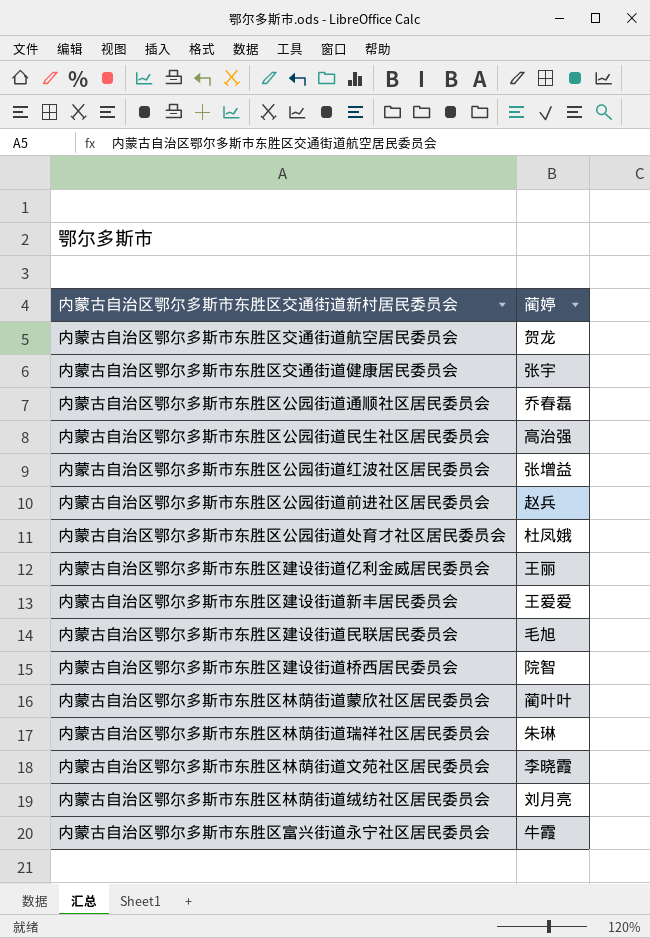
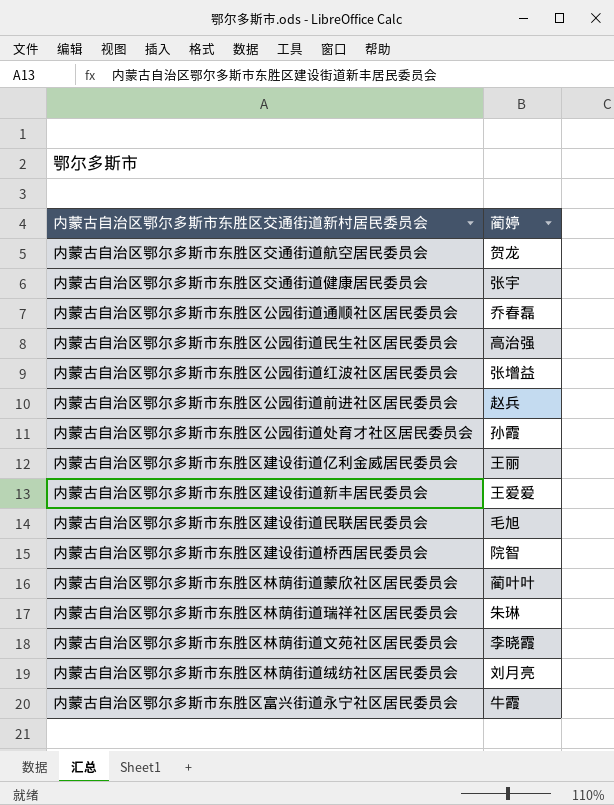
内蒙古自治区鄂尔多斯市东胜区公园街道处育才社区居民委员会 | 蔺婷: 杜凤娥 -> 孙霞

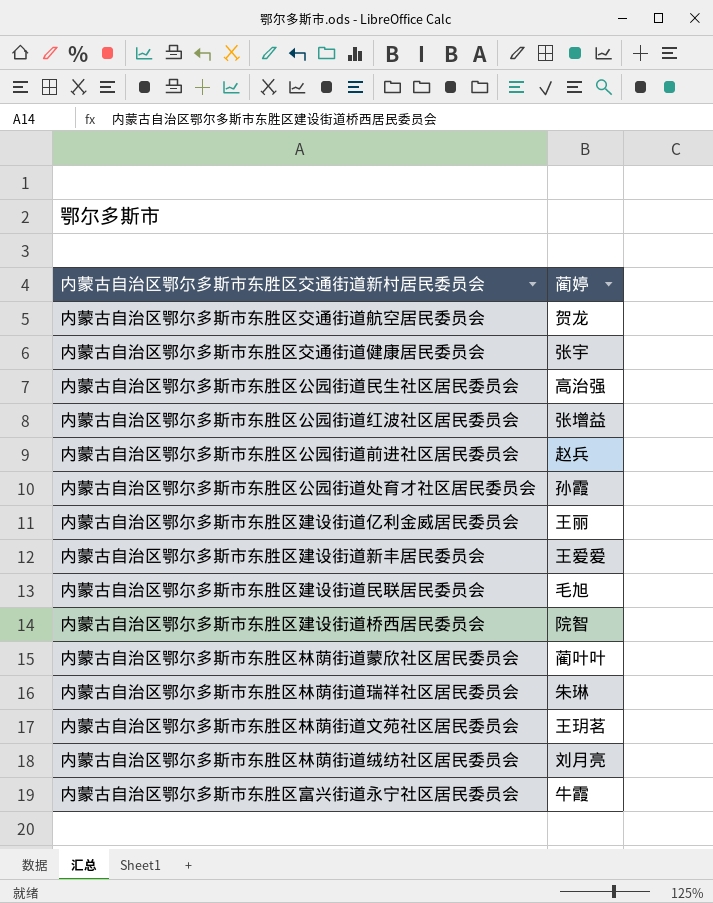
row 内蒙古自治区鄂尔多斯市东胜区公园街道通顺社区居民委员会: 乔春磊 -> none
内蒙古自治区鄂尔多斯市东胜区林荫街道文苑社区居民委员会 | 蔺婷: 李晓霞 -> 王玥茗

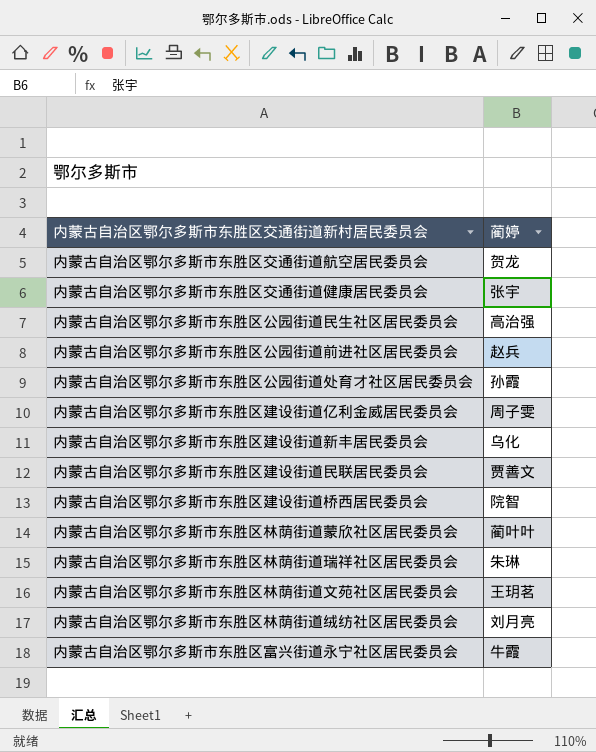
row 内蒙古自治区鄂尔多斯市东胜区公园街道红波社区居民委员会: 张增益 -> none
内蒙古自治区鄂尔多斯市东胜区建设街道亿利金威居民委员会 | 蔺婷: 王丽 -> 周子雯
内蒙古自治区鄂尔多斯市东胜区建设街道新丰居民委员会 | 蔺婷: 王爱爱 -> 乌化
内蒙古自治区鄂尔多斯市东胜区建设街道民联居民委员会 | 蔺婷: 毛旭 -> 贾善文

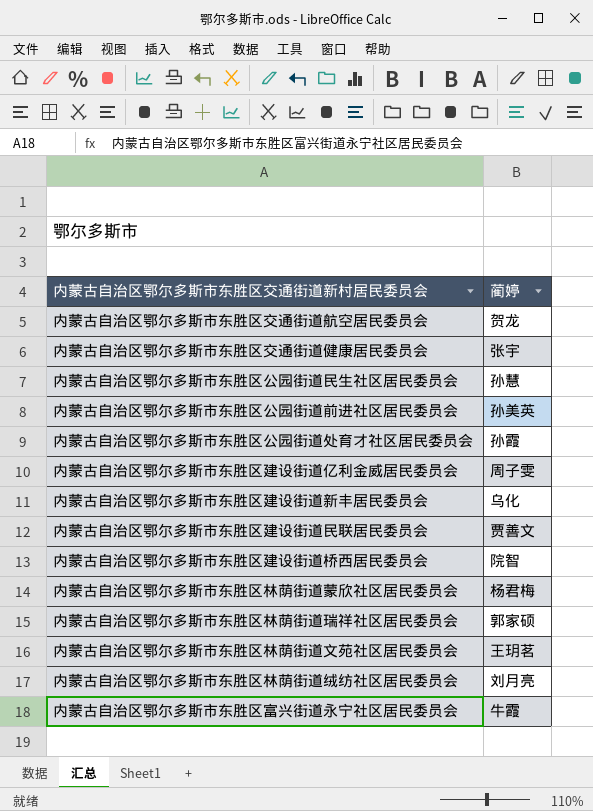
内蒙古自治区鄂尔多斯市东胜区公园街道民生社区居民委员会 | 蔺婷: 高治强 -> 孙慧
内蒙古自治区鄂尔多斯市东胜区公园街道前进社区居民委员会 | 蔺婷: 赵兵 -> 孙美英
内蒙古自治区鄂尔多斯市东胜区林荫街道蒙欣社区居民委员会 | 蔺婷: 蔺叶叶 -> 杨君梅
内蒙古自治区鄂尔多斯市东胜区林荫街道瑞祥社区居民委员会 | 蔺婷: 朱琳 -> 郭家硕

